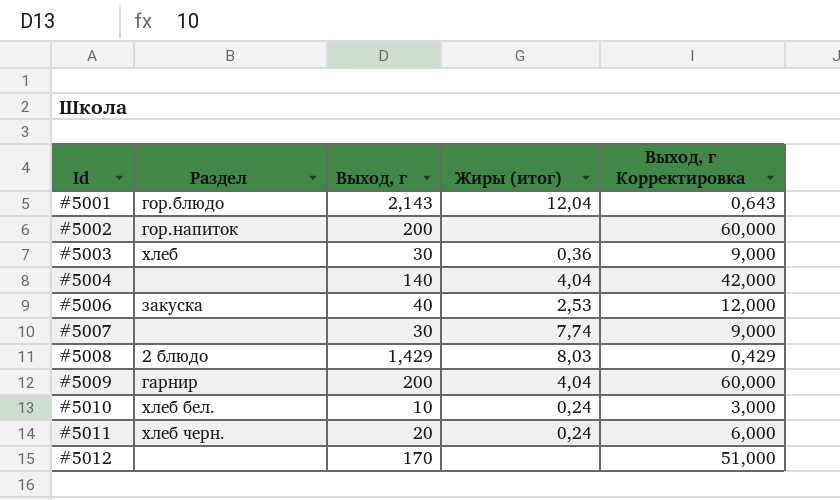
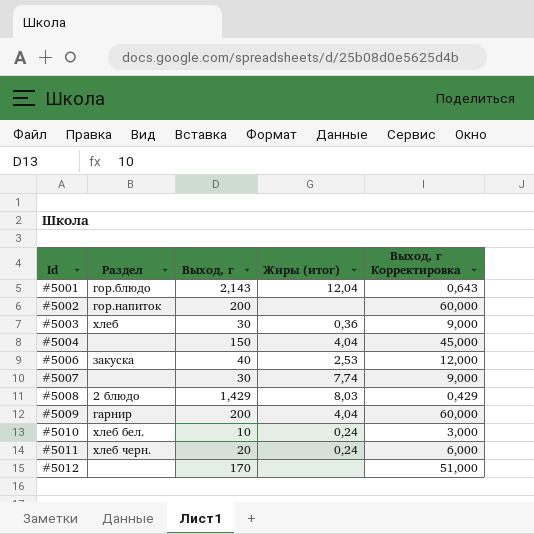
#5004 | Выход, г: 140 -> 150
#5004 | Выход, г Корректировка: 42,000 -> 45,000

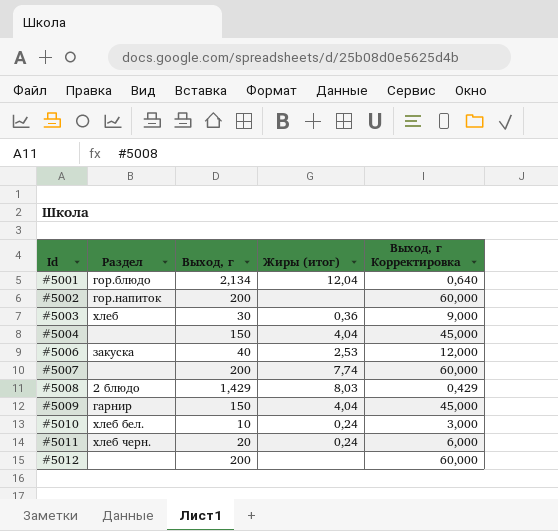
#5001 | Выход, г: 2,143 -> 2,134
#5001 | Выход, г Корректировка: 0,643 -> 0,640
#5007 | Выход, г: 30 -> 200
#5007 | Выход, г Корректировка: 9,000 -> 60,000
#5009 | Выход, г: 200 -> 150
#5009 | Выход, г Корректировка: 60,000 -> 45,000
#5012 | Выход, г: 170 -> 200
#5012 | Выход, г Корректировка: 51,000 -> 60,000

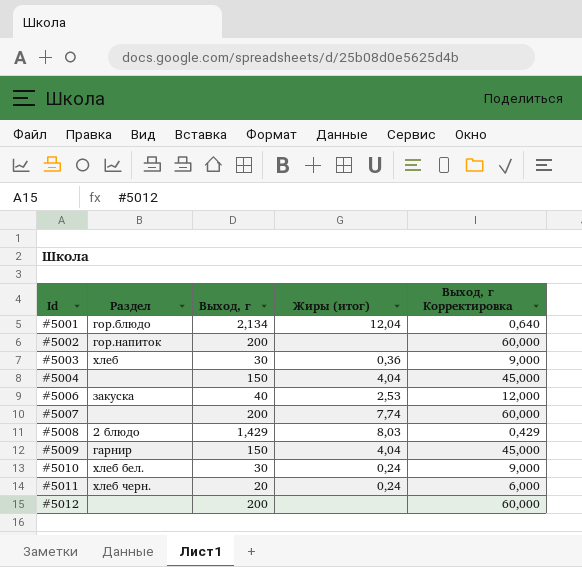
#5010 | Выход, г: 10 -> 30
#5010 | Выход, г Корректировка: 3,000 -> 9,000

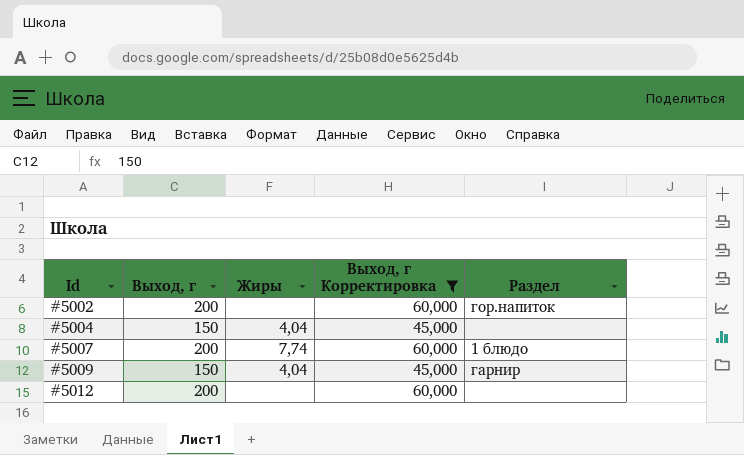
filter: none -> Выход, г Корректировка >= 45,000
column name: Жиры (итог) -> Жиры
column Раздел | position: 2 -> 5
#5007 | Раздел: none -> 1 блюдо

